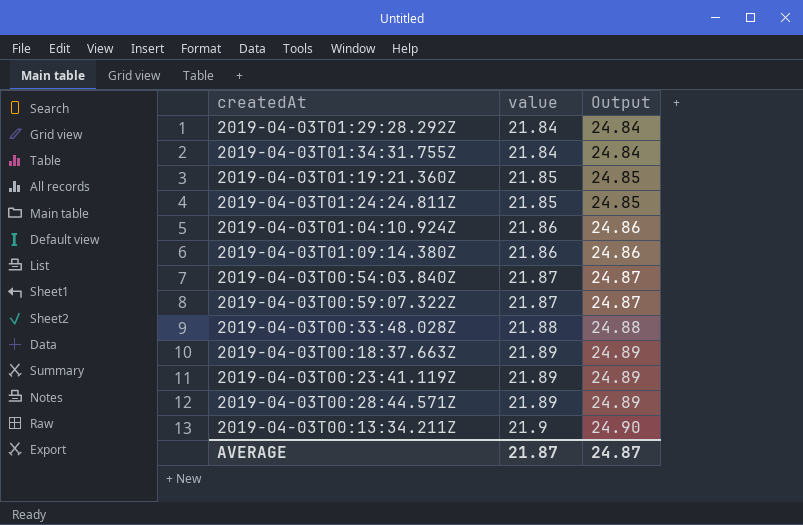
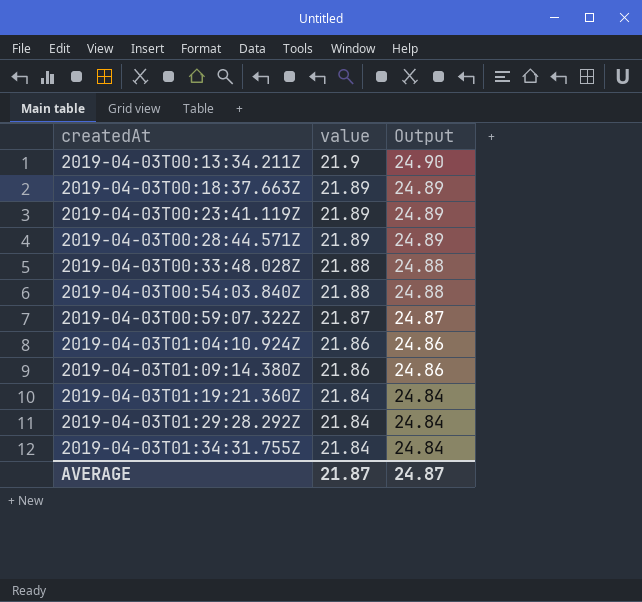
row order: value ascending -> createdAt ascending
row 2019-04-03T01:24:24.811Z: 21.85 | 24.85 -> none
2019-04-03T00:54:03.840Z | value: 21.87 -> 21.88
2019-04-03T00:54:03.840Z | Output: 24.87 -> 24.88
2019-04-03T01:19:21.360Z | value: 21.85 -> 21.84
2019-04-03T01:19:21.360Z | Output: 24.85 -> 24.84

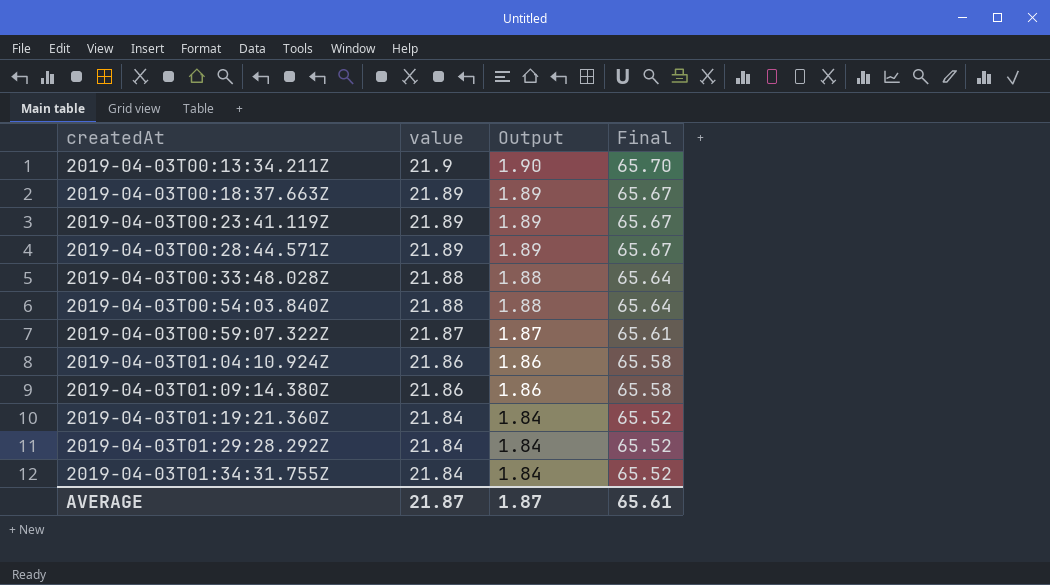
column Output | formula: [value] + 3 -> [value] - 20
column Final | formula: none -> [value] * 3
AVERAGE | Output: 24.87 -> 1.87

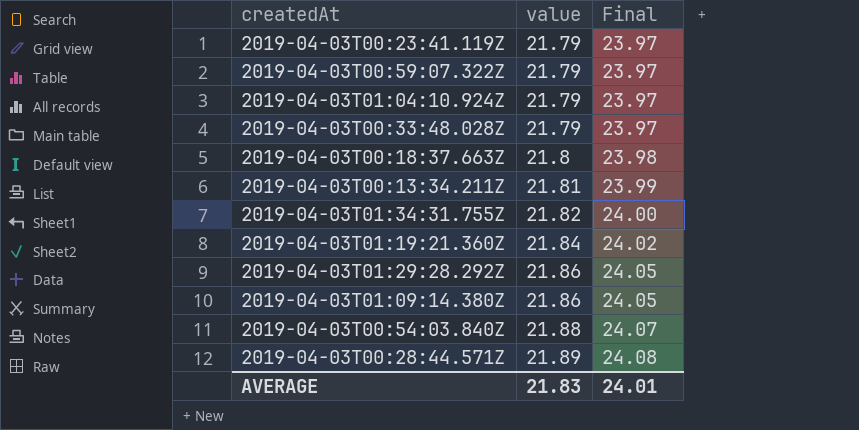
row order: createdAt ascending -> value ascending
column Output | formula: [value] - 20 -> none
column Final | formula: [value] * 3 -> [value] * 1.1
2019-04-03T00:23:41.119Z | value: 21.89 -> 21.79
2019-04-03T00:59:07.322Z | value: 21.87 -> 21.79
2019-04-03T01:04:10.924Z | value: 21.86 -> 21.79
2019-04-03T00:33:48.028Z | value: 21.88 -> 21.79
2019-04-03T00:18:37.663Z | value: 21.89 -> 21.8
2019-04-03T00:13:34.211Z | value: 21.9 -> 21.81
2019-04-03T01:34:31.755Z | value: 21.84 -> 21.82
2019-04-03T01:29:28.292Z | value: 21.84 -> 21.86
AVERAGE | value: 21.87 -> 21.83
AVERAGE | Final: 65.61 -> 24.01

